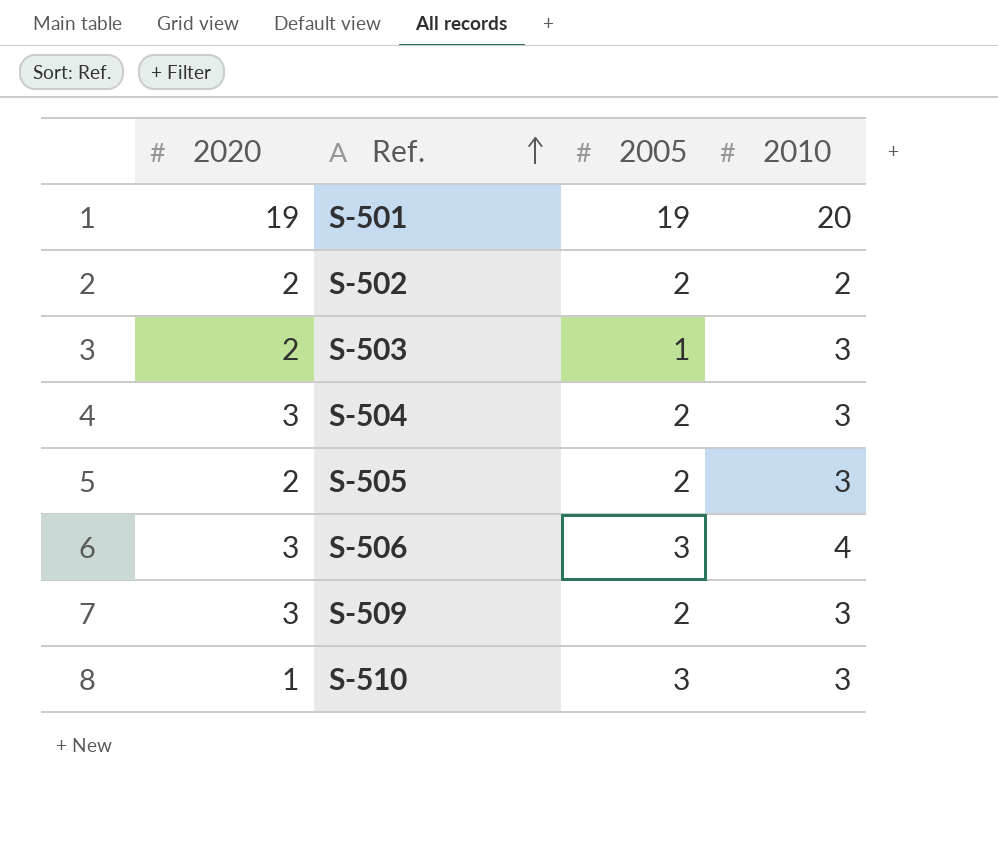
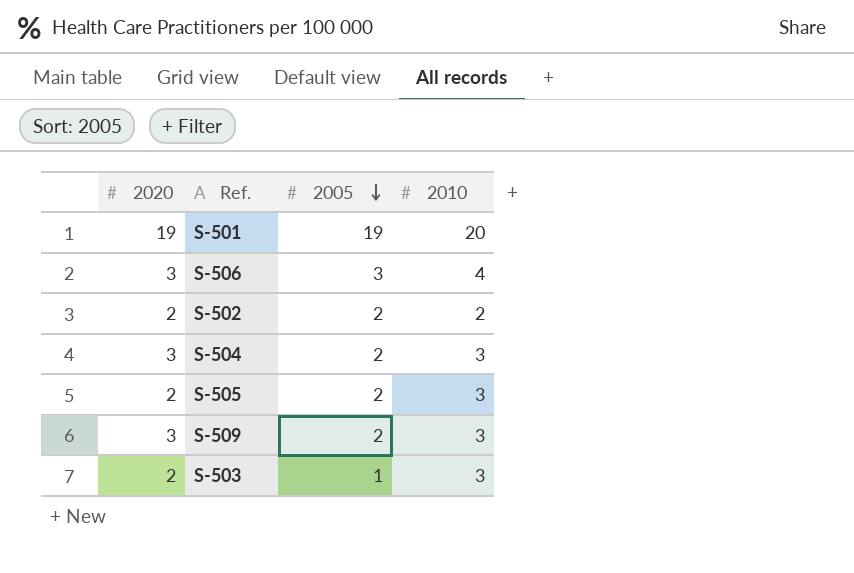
row order: Ref. ascending -> 2005 descending
row S-510: 1 | 3 | 3 -> none

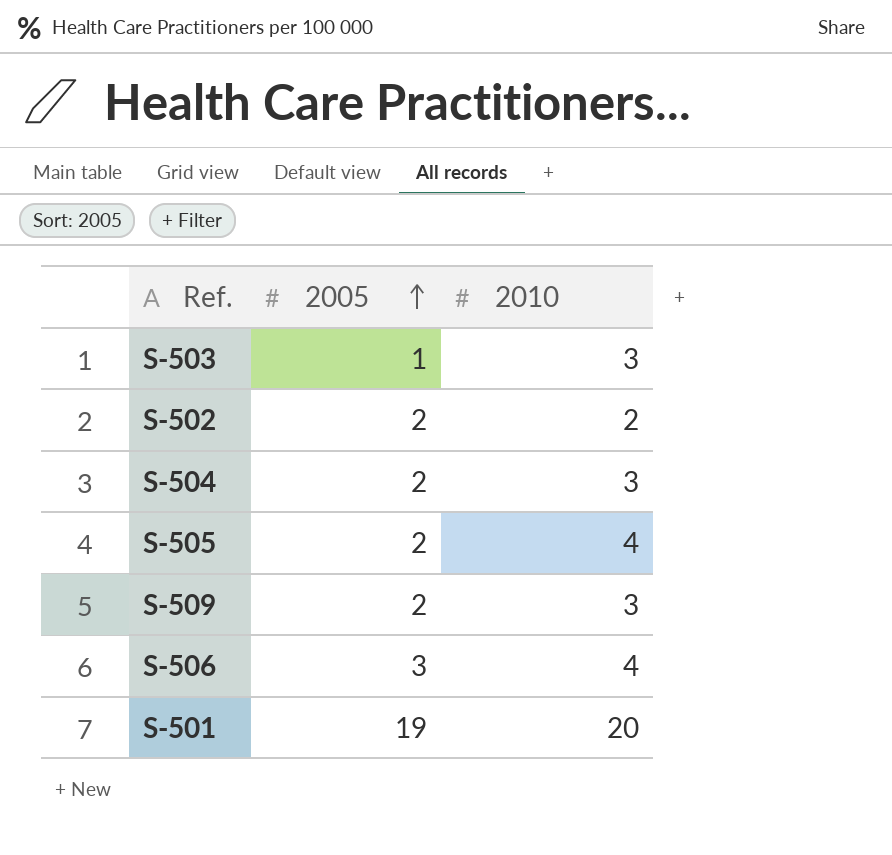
row order: 2005 descending -> 2005 ascending
column 2020 | position: 1 -> none
S-505 | 2010: 3 -> 4

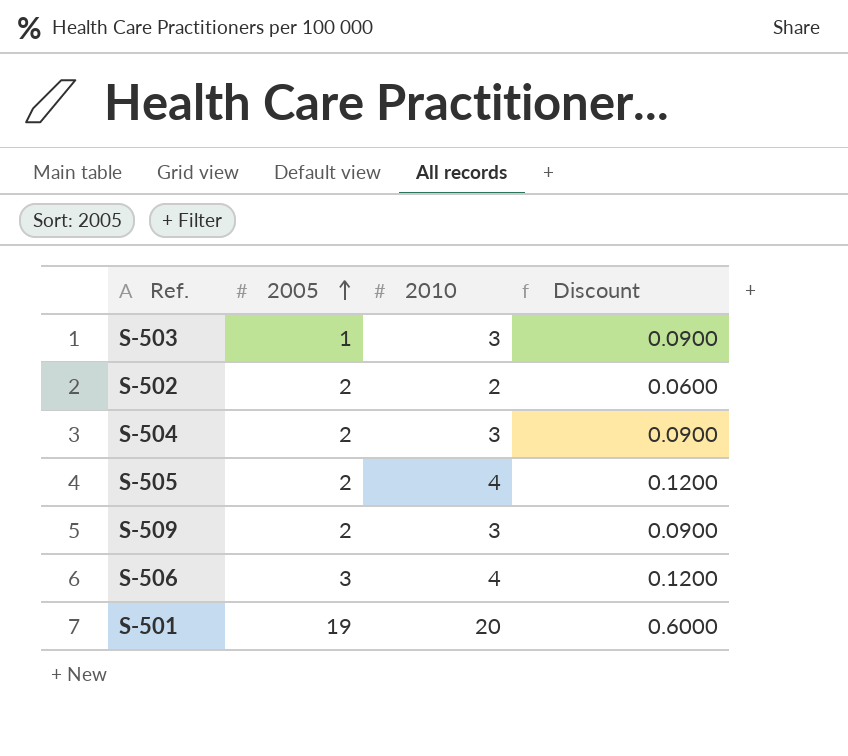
column Discount | formula: none -> [2010] * 0.03

